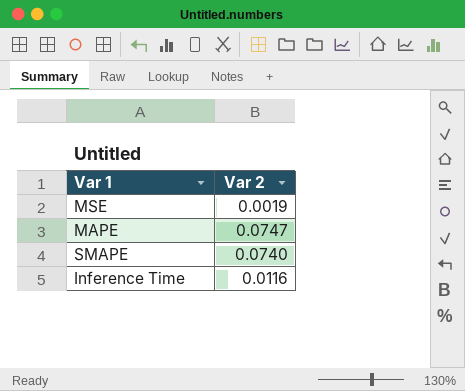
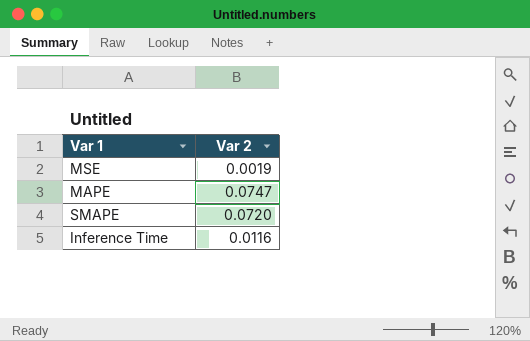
SMAPE | Var 2: 0.0740 -> 0.0720

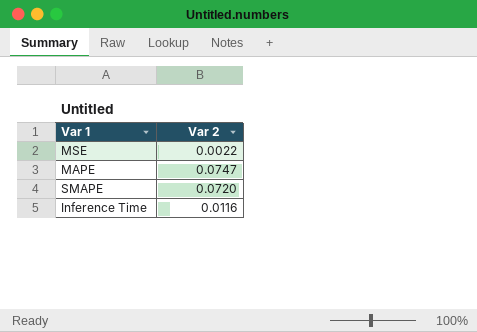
MSE | Var 2: 0.0019 -> 0.0022

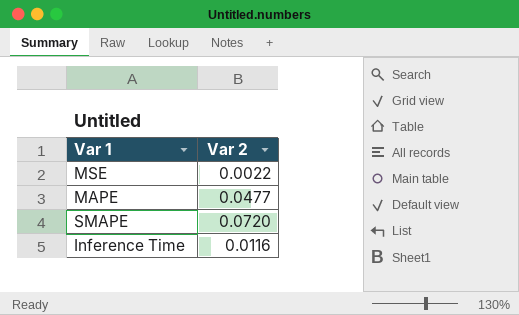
MAPE | Var 2: 0.0747 -> 0.0477

